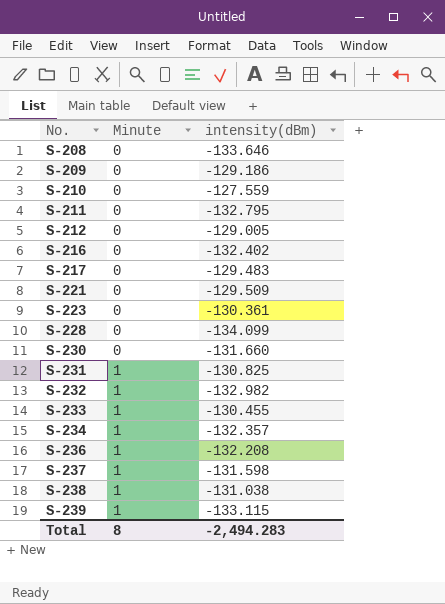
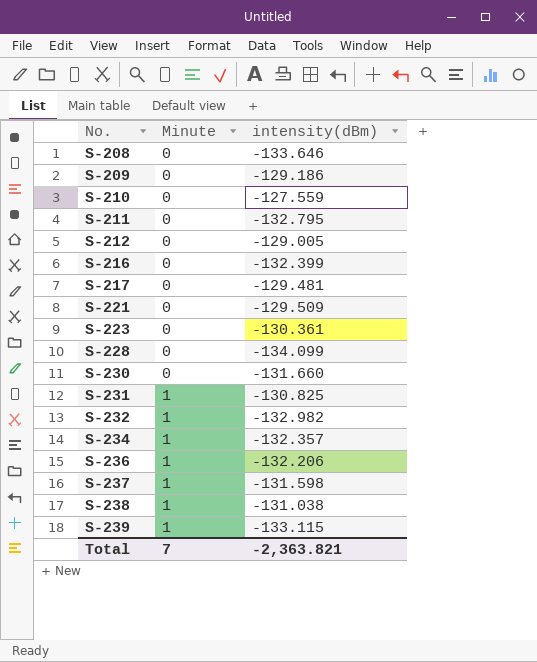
row S-233: 1 | -130.455 -> none
S-216 | intensity(dBm): -132.402 -> -132.399
S-217 | intensity(dBm): -129.483 -> -129.481
S-236 | intensity(dBm): -132.208 -> -132.206
Total | Minute: 8 -> 7
Total | intensity(dBm): -2,494.283 -> -2,363.821

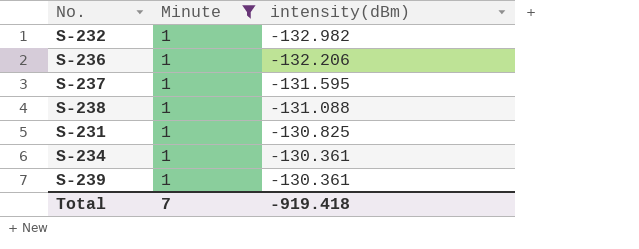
filter: none -> Minute = 1
row order: No. ascending -> intensity(dBm) ascending
S-237 | intensity(dBm): -131.598 -> -131.595
S-238 | intensity(dBm): -131.038 -> -131.088
S-234 | intensity(dBm): -132.357 -> -130.361
S-239 | intensity(dBm): -133.115 -> -130.361
Total | intensity(dBm): -2,363.821 -> -919.418

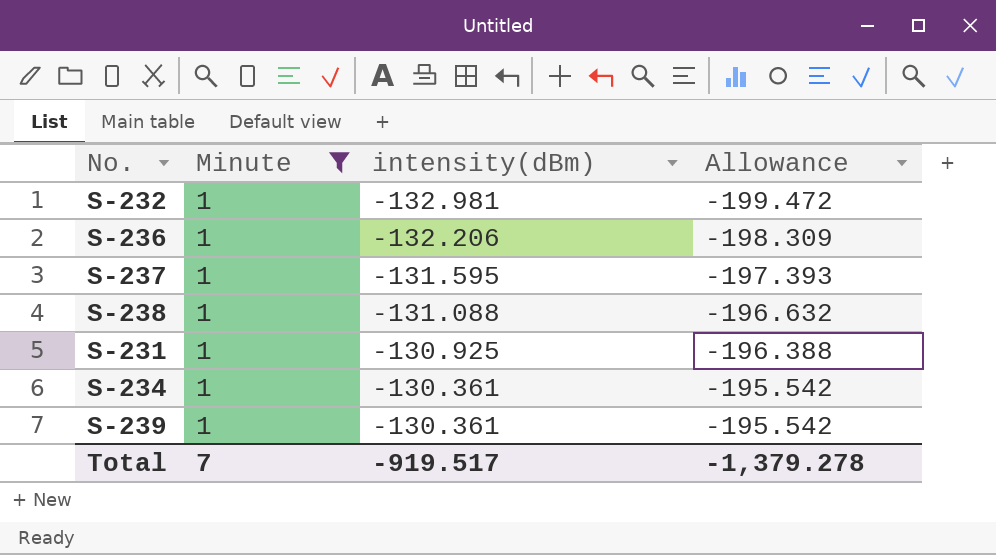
column Allowance | formula: none -> [intensity(dBm)] * 1.5
S-232 | intensity(dBm): -132.982 -> -132.981
S-231 | intensity(dBm): -130.825 -> -130.925
Total | intensity(dBm): -919.418 -> -919.517

